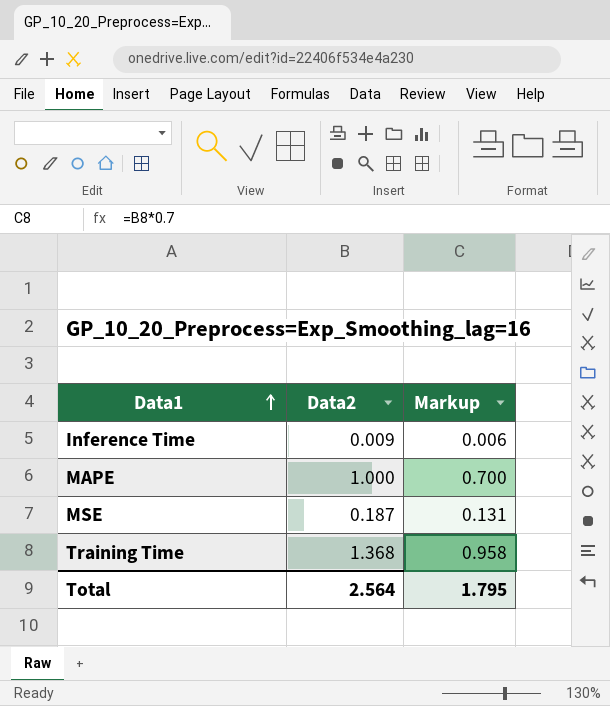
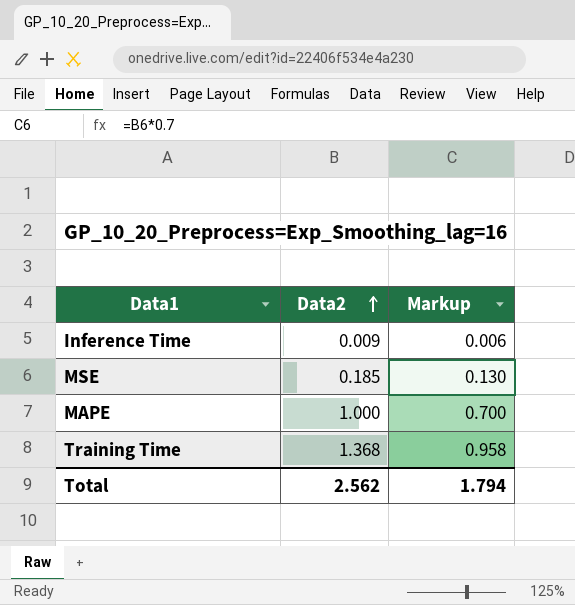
row order: Data1 ascending -> Data2 ascending
MSE | Data2: 0.187 -> 0.185
MSE | Markup: 0.131 -> 0.130
Total | Data2: 2.564 -> 2.562
Total | Markup: 1.795 -> 1.794

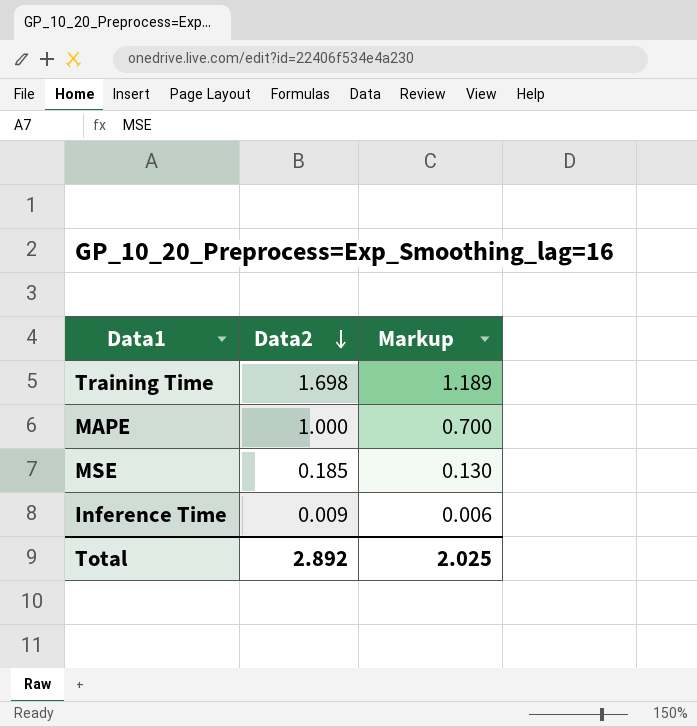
row order: Data2 ascending -> Data2 descending
Training Time | Data2: 1.368 -> 1.698
Training Time | Markup: 0.958 -> 1.189
Total | Data2: 2.562 -> 2.892
Total | Markup: 1.794 -> 2.025

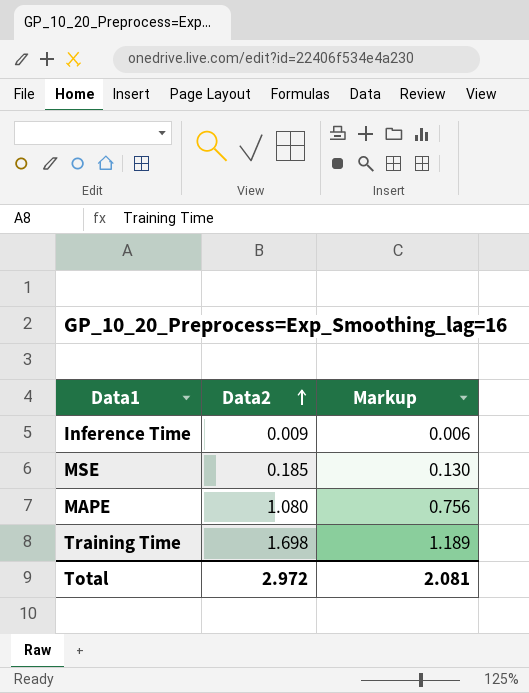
row order: Data2 descending -> Data2 ascending
MAPE | Data2: 1.000 -> 1.080
MAPE | Markup: 0.700 -> 0.756
Total | Data2: 2.892 -> 2.972
Total | Markup: 2.025 -> 2.081

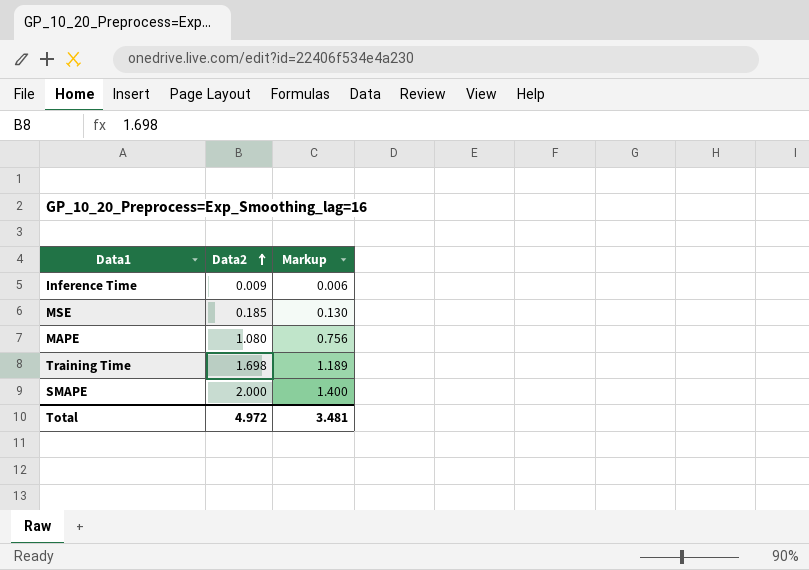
row SMAPE: none -> 2.000 | 1.400
Total | Data2: 2.972 -> 4.972
Total | Markup: 2.081 -> 3.481

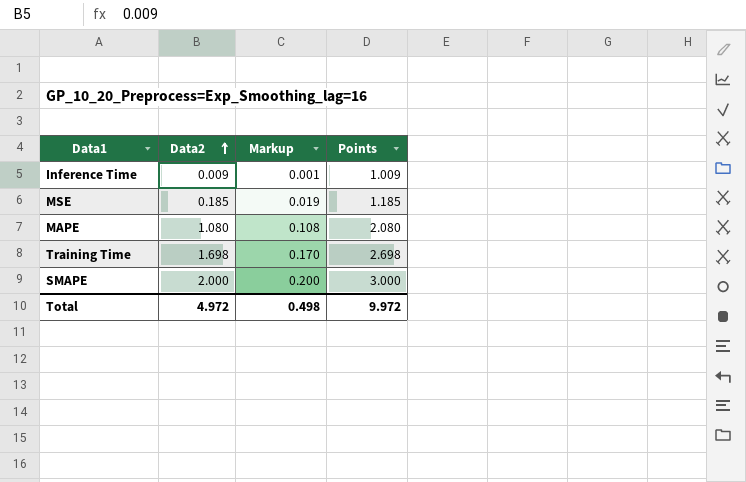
column Markup | formula: [Data2] * 0.7 -> [Data2] * 0.1
column Points | formula: none -> [Data2] + 1
Total | Markup: 3.481 -> 0.498

